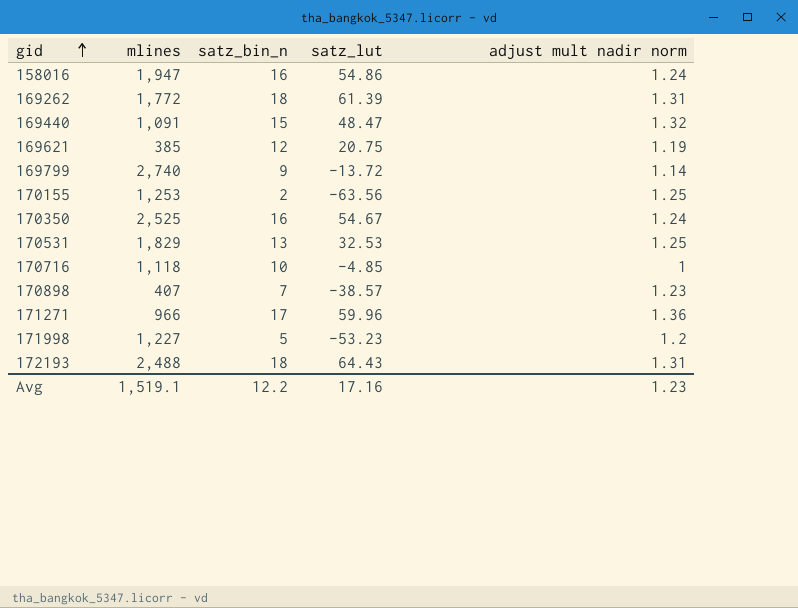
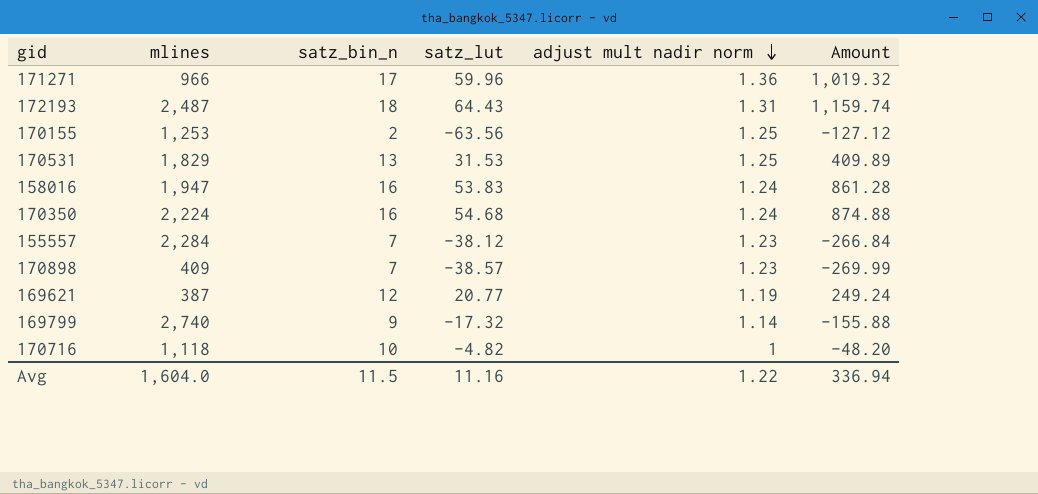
row order: gid ascending -> adjust mult nadir norm descending
column Amount | formula: none -> [satz_bin_n] * [satz_lut]
row 169262: 1,772 | 18 | 61.39 | 1.31 -> none
row 169440: 1,091 | 15 | 48.47 | 1.32 -> none
row 171998: 1,227 | 5 | -53.23 | 1.2 -> none
172193 | mlines: 2,488 -> 2,487
170531 | satz_lut: 32.53 -> 31.53
158016 | satz_lut: 54.86 -> 53.83
170350 | mlines: 2,525 -> 2,224
170350 | satz_lut: 54.67 -> 54.68
row 155557: none -> 2,284 | 7 | -38.12 | 1.23 | -266.84
170898 | mlines: 407 -> 409
169621 | mlines: 385 -> 387
169621 | satz_lut: 20.75 -> 20.77
169799 | satz_lut: -13.72 -> -17.32
170716 | satz_lut: -4.85 -> -4.82
Avg | mlines: 1,519.1 -> 1,604.0
Avg | satz_bin_n: 12.2 -> 11.5
Avg | satz_lut: 17.16 -> 11.16
Avg | adjust mult nadir norm: 1.23 -> 1.22

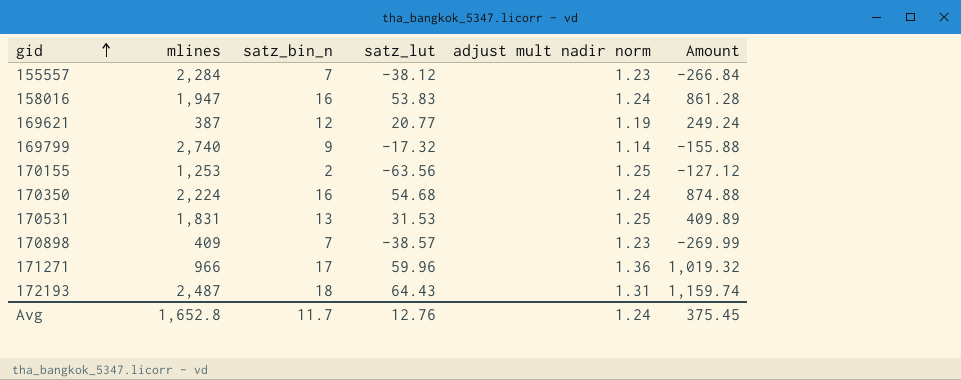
row order: adjust mult nadir norm descending -> gid ascending
row 170716: 1,118 | 10 | -4.82 | 1 | -48.20 -> none
170531 | mlines: 1,829 -> 1,831
Avg | mlines: 1,604.0 -> 1,652.8
Avg | satz_bin_n: 11.5 -> 11.7
Avg | satz_lut: 11.16 -> 12.76
Avg | adjust mult nadir norm: 1.22 -> 1.24
Avg | Amount: 336.94 -> 375.45

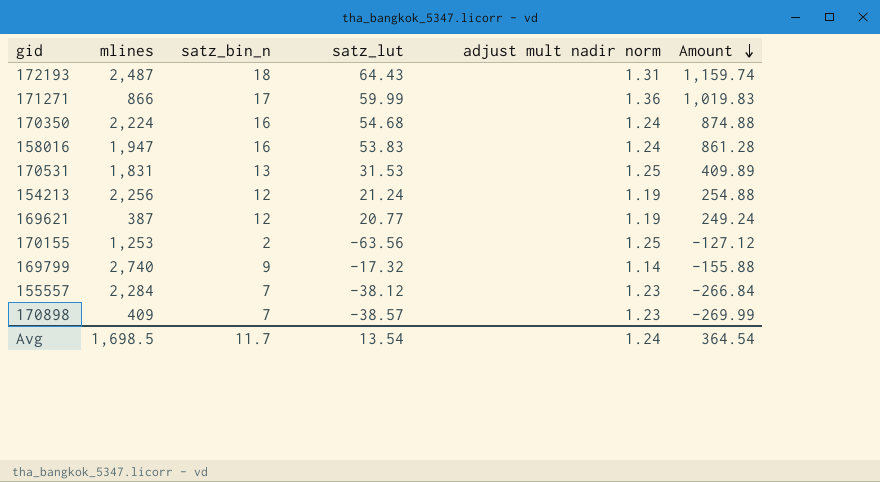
row order: gid ascending -> Amount descending
171271 | mlines: 966 -> 866
171271 | satz_lut: 59.96 -> 59.99
171271 | Amount: 1,019.32 -> 1,019.83
row 154213: none -> 2,256 | 12 | 21.24 | 1.19 | 254.88
Avg | mlines: 1,652.8 -> 1,698.5
Avg | satz_lut: 12.76 -> 13.54
Avg | Amount: 375.45 -> 364.54

